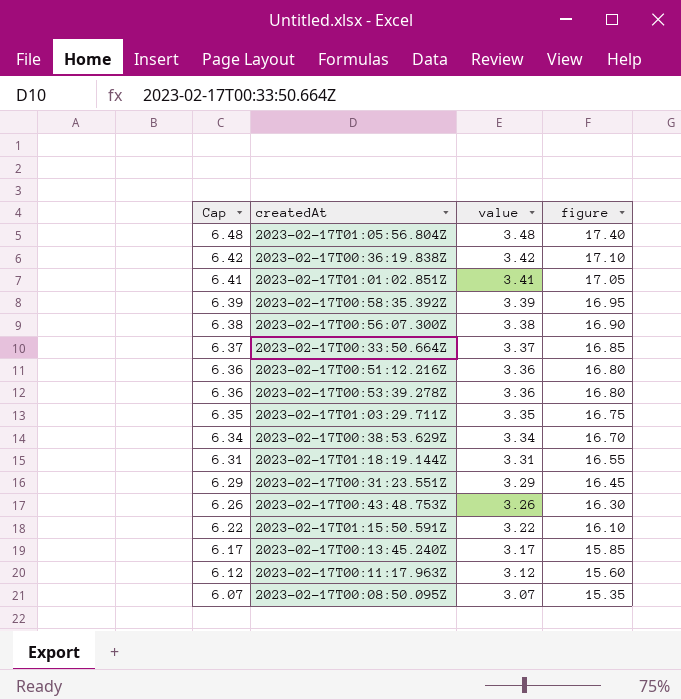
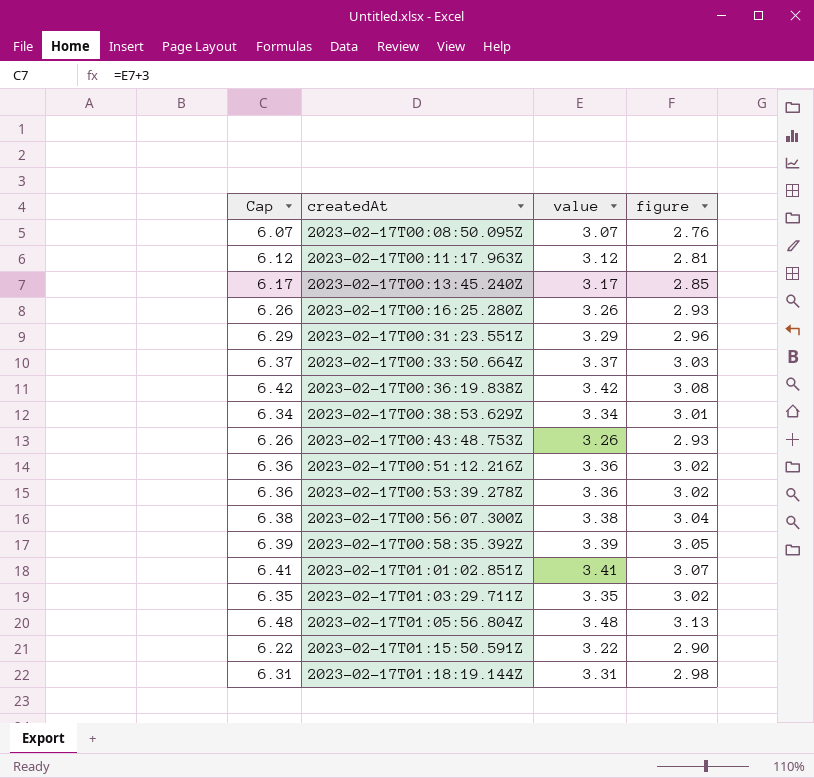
row order: Cap descending -> createdAt ascending
column figure | formula: [value] * 5 -> [value] * 0.9
row 2023-02-17T00:16:25.280Z: none -> 6.26 | 3.26 | 2.93

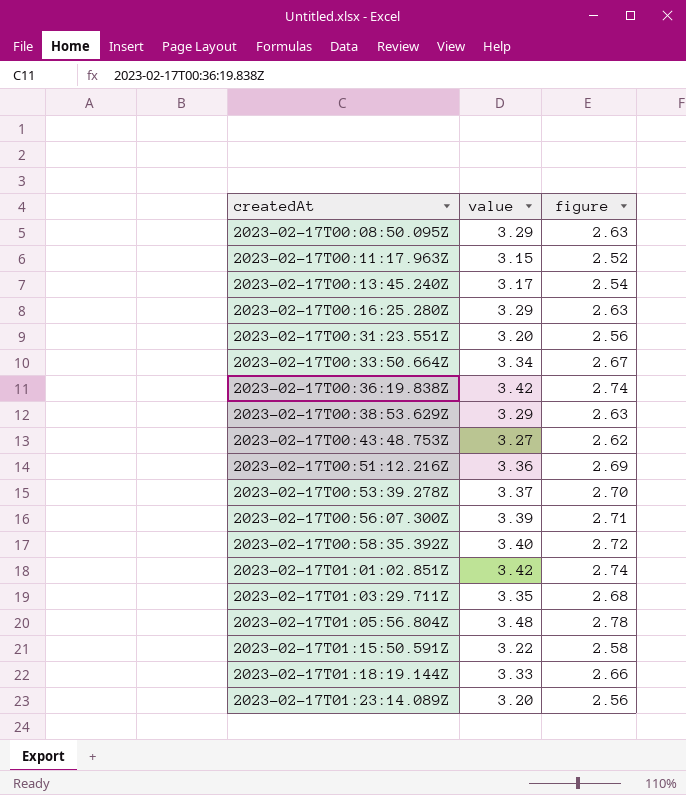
column Cap | formula: [value] + 3 -> none
column figure | formula: [value] * 0.9 -> [value] * 0.8
2023-02-17T00:08:50.095Z | value: 3.07 -> 3.29
2023-02-17T00:11:17.963Z | value: 3.12 -> 3.15
2023-02-17T00:16:25.280Z | value: 3.26 -> 3.29
2023-02-17T00:31:23.551Z | value: 3.29 -> 3.20
2023-02-17T00:33:50.664Z | value: 3.37 -> 3.34
2023-02-17T00:38:53.629Z | value: 3.34 -> 3.29
2023-02-17T00:43:48.753Z | value: 3.26 -> 3.27
2023-02-17T00:53:39.278Z | value: 3.36 -> 3.37
2023-02-17T00:56:07.300Z | value: 3.38 -> 3.39
2023-02-17T00:58:35.392Z | value: 3.39 -> 3.40
2023-02-17T01:01:02.851Z | value: 3.41 -> 3.42
2023-02-17T01:18:19.144Z | value: 3.31 -> 3.33
row 2023-02-17T01:23:14.089Z: none -> 3.20 | 2.56

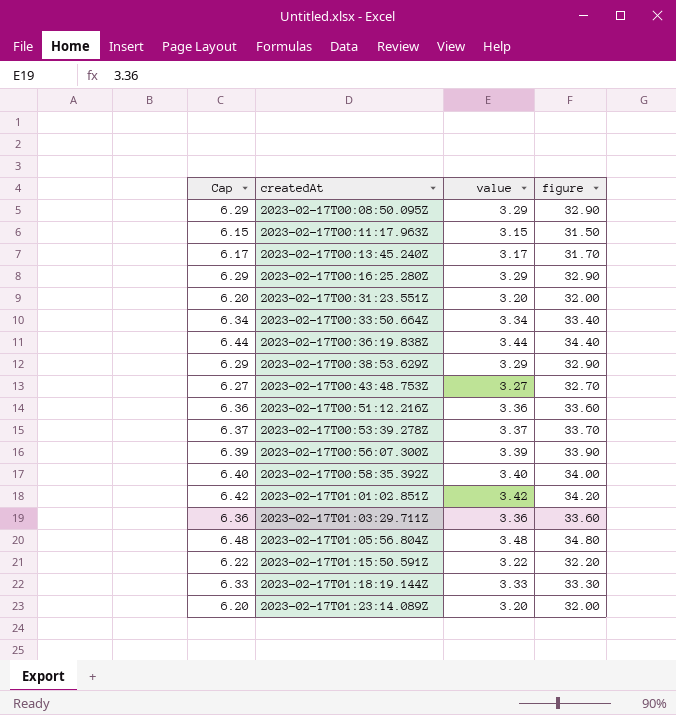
column Cap | formula: none -> [value] + 3
column figure | formula: [value] * 0.8 -> [value] * 10
2023-02-17T00:36:19.838Z | value: 3.42 -> 3.44
2023-02-17T01:03:29.711Z | value: 3.35 -> 3.36

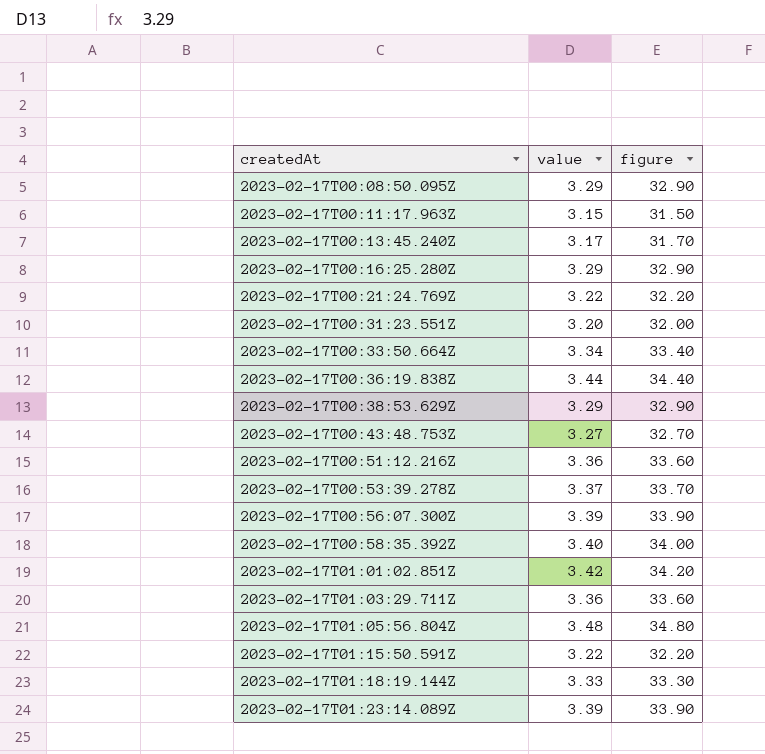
column Cap | formula: [value] + 3 -> none
row 2023-02-17T00:21:24.769Z: none -> 3.22 | 32.20
2023-02-17T01:23:14.089Z | value: 3.20 -> 3.39
2023-02-17T01:23:14.089Z | figure: 32.00 -> 33.90

